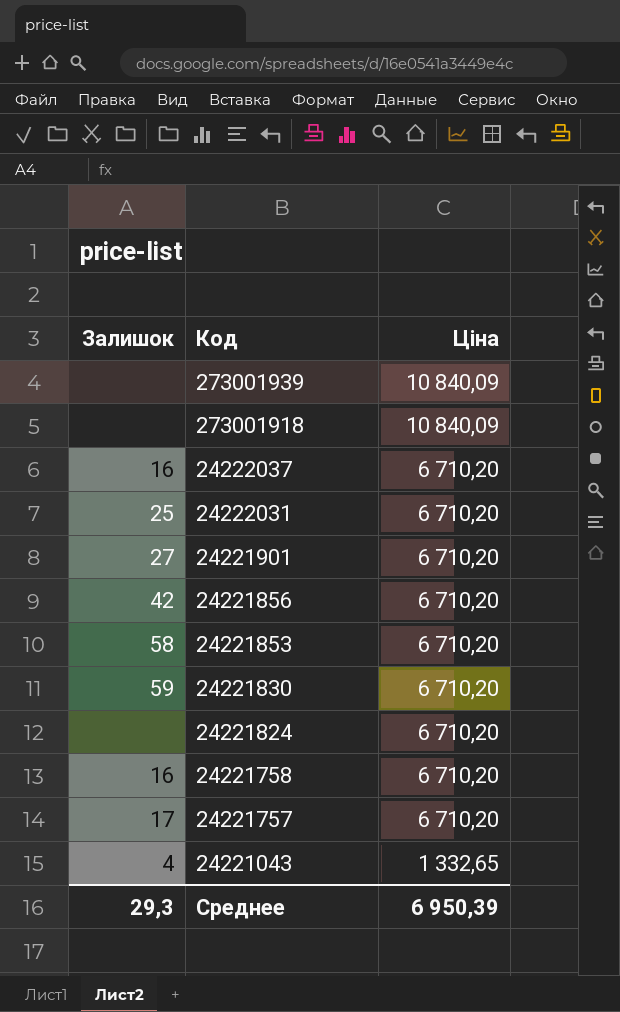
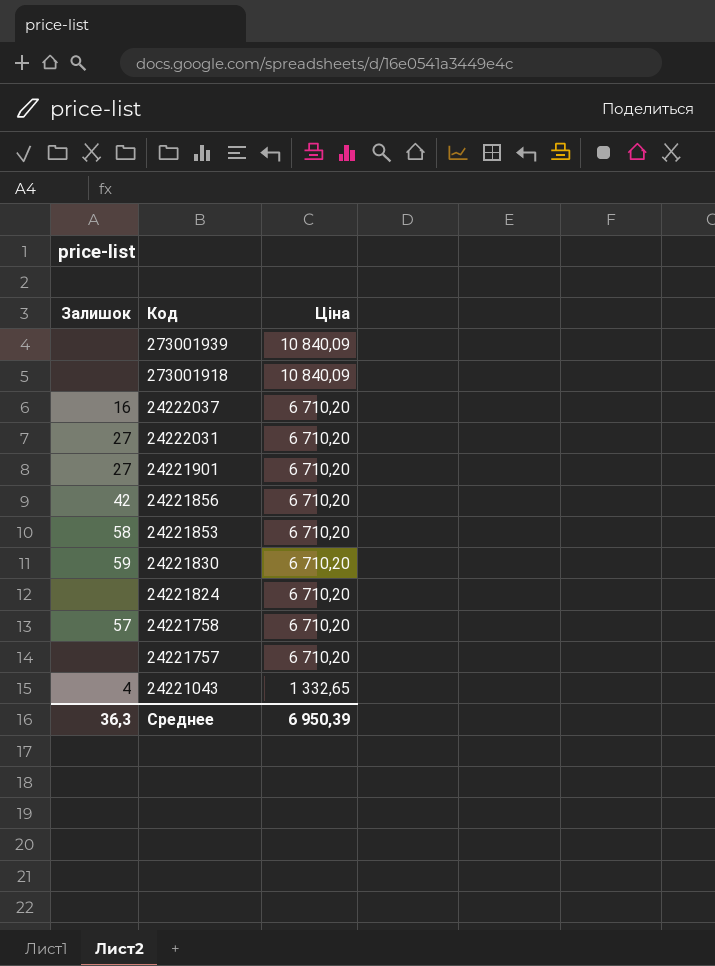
24222031 | Залишок: 25 -> 27
24221758 | Залишок: 16 -> 57
24221757 | Залишок: 17 -> none
Среднее | Залишок: 29,3 -> 36,3

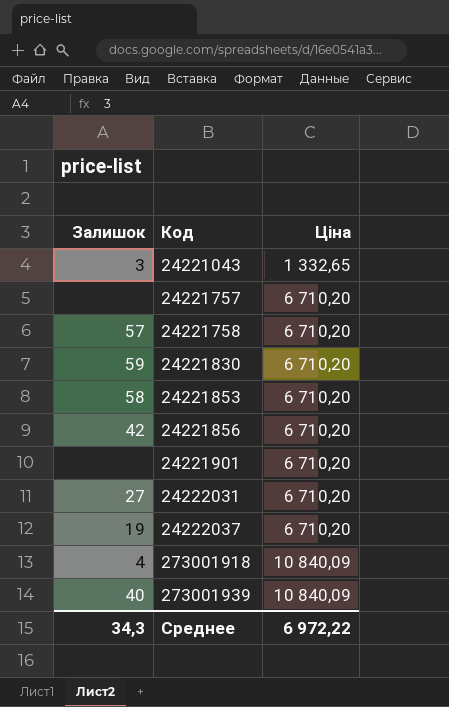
row order: Код descending -> Код ascending
row 24221824: none | 6 710,20 -> none
24221043 | Залишок: 4 -> 3
24221901 | Залишок: 27 -> none
24222037 | Залишок: 16 -> 19
273001918 | Залишок: none -> 4
273001939 | Залишок: none -> 40
Среднее | Залишок: 36,3 -> 34,3
Среднее | Ціна: 6 950,39 -> 6 972,22

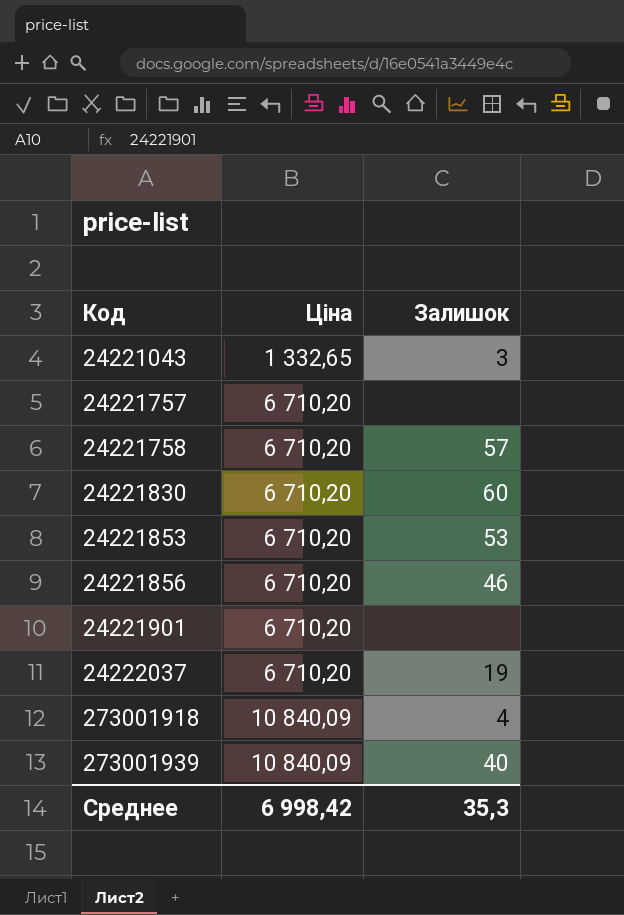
column Залишок | position: 1 -> 3
row 24222031: 27 | 6 710,20 -> none
24221830 | Залишок: 59 -> 60
24221853 | Залишок: 58 -> 53
24221856 | Залишок: 42 -> 46
Среднее | Ціна: 6 972,22 -> 6 998,42
Среднее | Залишок: 34,3 -> 35,3

